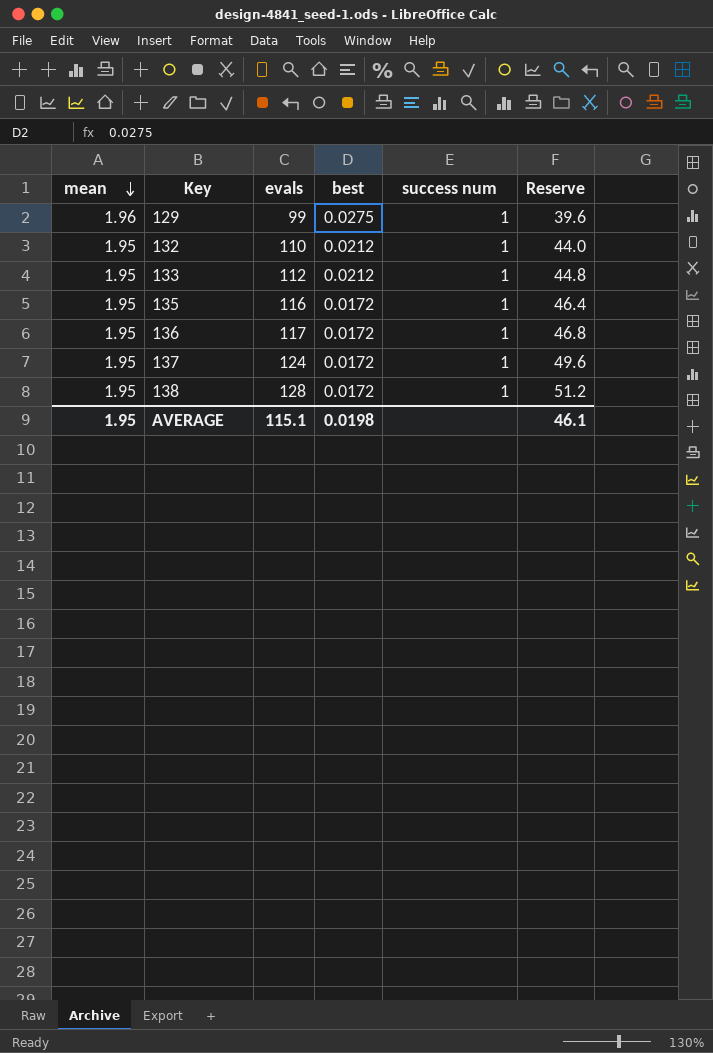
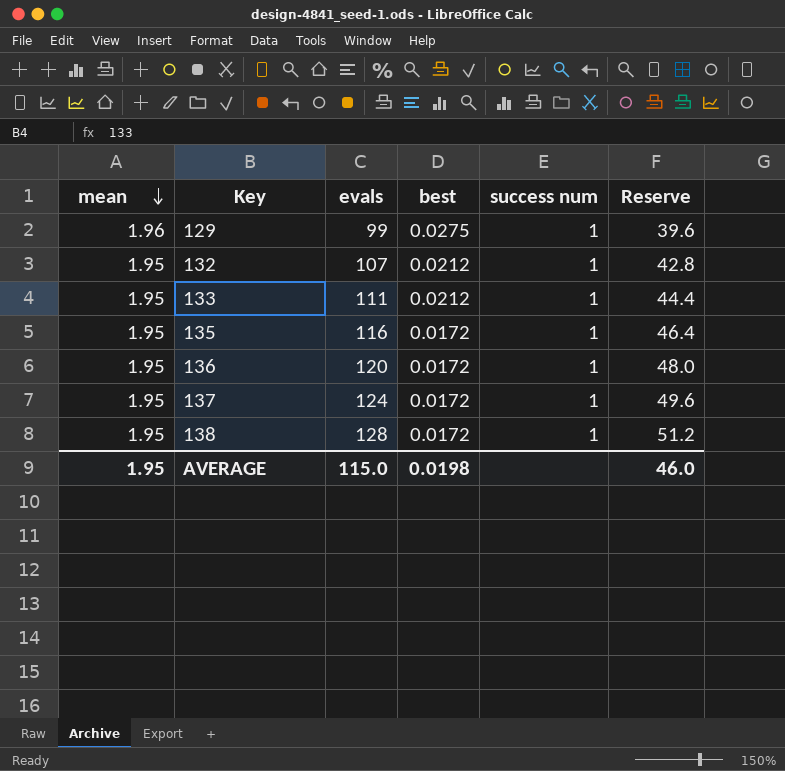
132 | evals: 110 -> 107
132 | Reserve: 44.0 -> 42.8
133 | evals: 112 -> 111
133 | Reserve: 44.8 -> 44.4
136 | evals: 117 -> 120
136 | Reserve: 46.8 -> 48.0
AVERAGE | evals: 115.1 -> 115.0
AVERAGE | Reserve: 46.1 -> 46.0

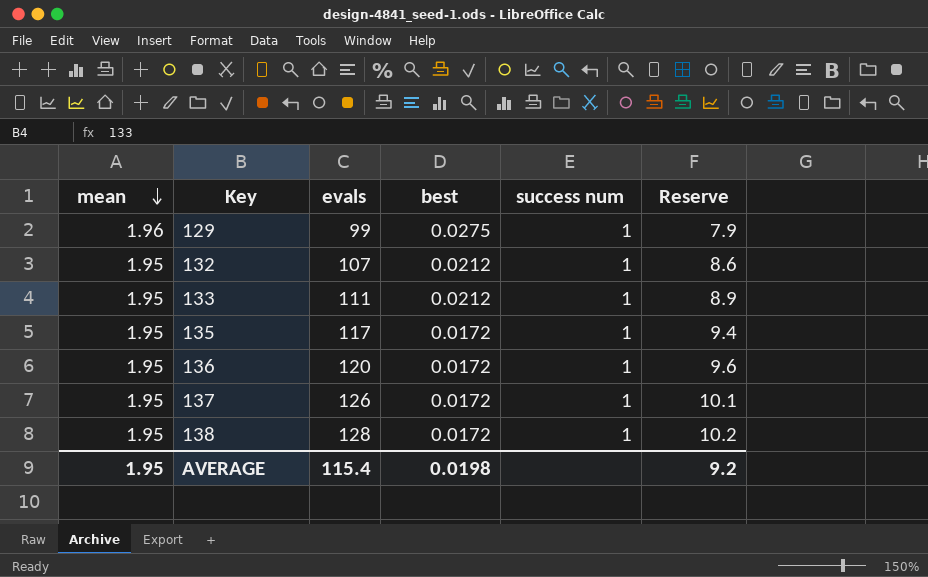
column Reserve | formula: [evals] * 0.4 -> [evals] * 0.08
135 | evals: 116 -> 117
137 | evals: 124 -> 126
AVERAGE | evals: 115.0 -> 115.4
AVERAGE | Reserve: 46.0 -> 9.2

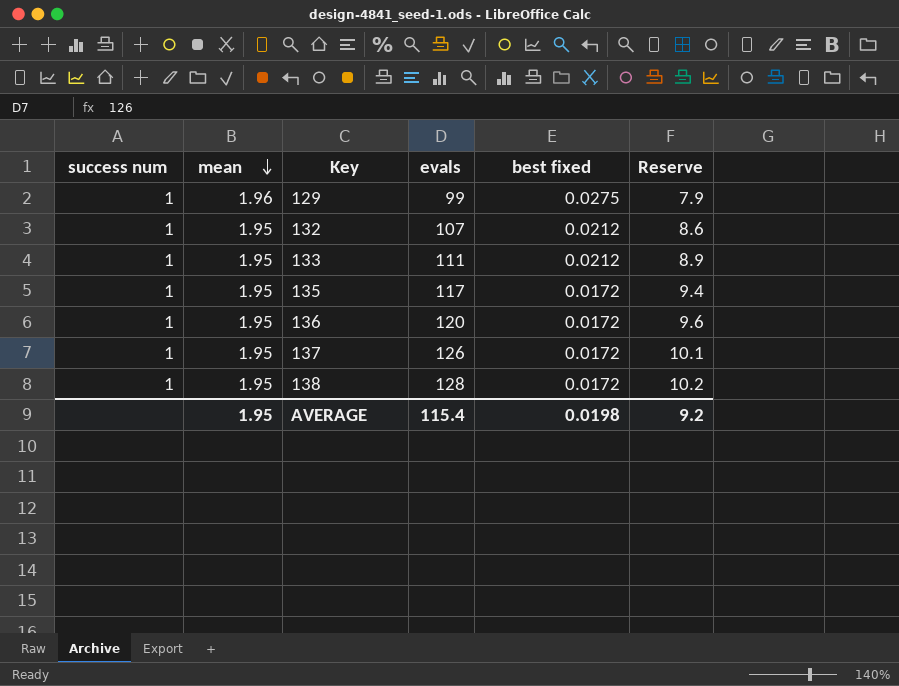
column success num | position: 5 -> 1
column name: best -> best fixed

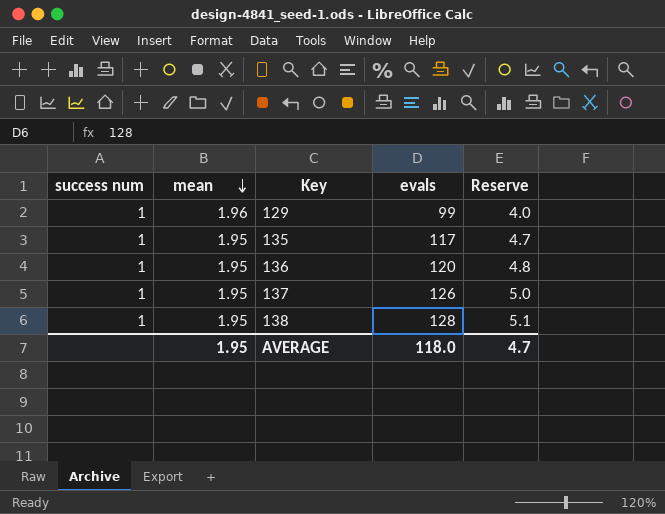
column best fixed | position: 5 -> none
column Reserve | formula: [evals] * 0.08 -> [evals] * 0.04
row 132: 1 | 1.95 | 107 | 0.0212 | 8.6 -> none
row 133: 1 | 1.95 | 111 | 0.0212 | 8.9 -> none
AVERAGE | evals: 115.4 -> 118.0
AVERAGE | Reserve: 9.2 -> 4.7

